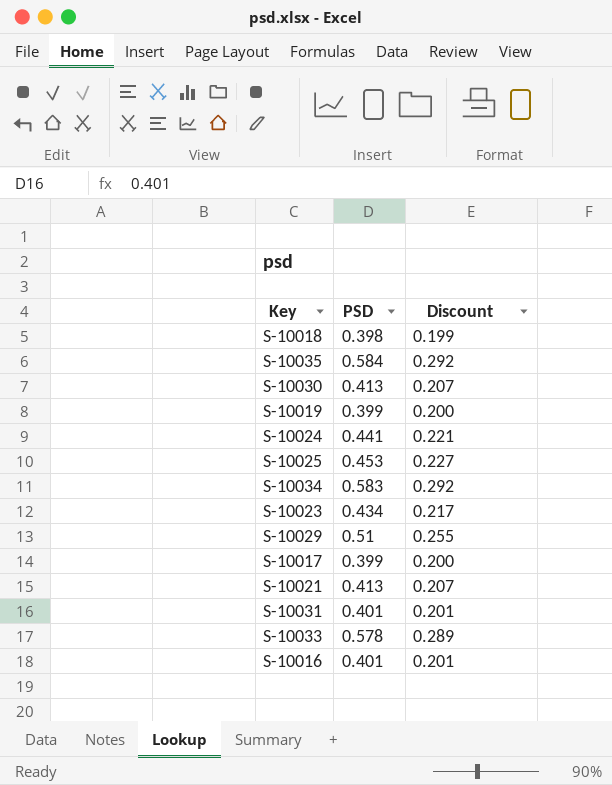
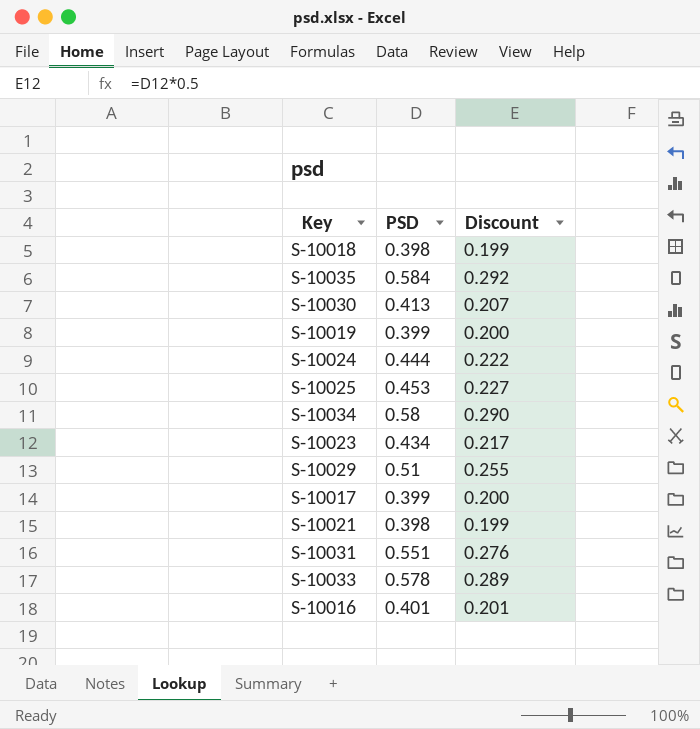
S-10024 | PSD: 0.441 -> 0.444
S-10024 | Discount: 0.221 -> 0.222
S-10034 | PSD: 0.583 -> 0.58
S-10034 | Discount: 0.292 -> 0.290
S-10021 | PSD: 0.413 -> 0.398
S-10021 | Discount: 0.207 -> 0.199
S-10031 | PSD: 0.401 -> 0.551
S-10031 | Discount: 0.201 -> 0.276

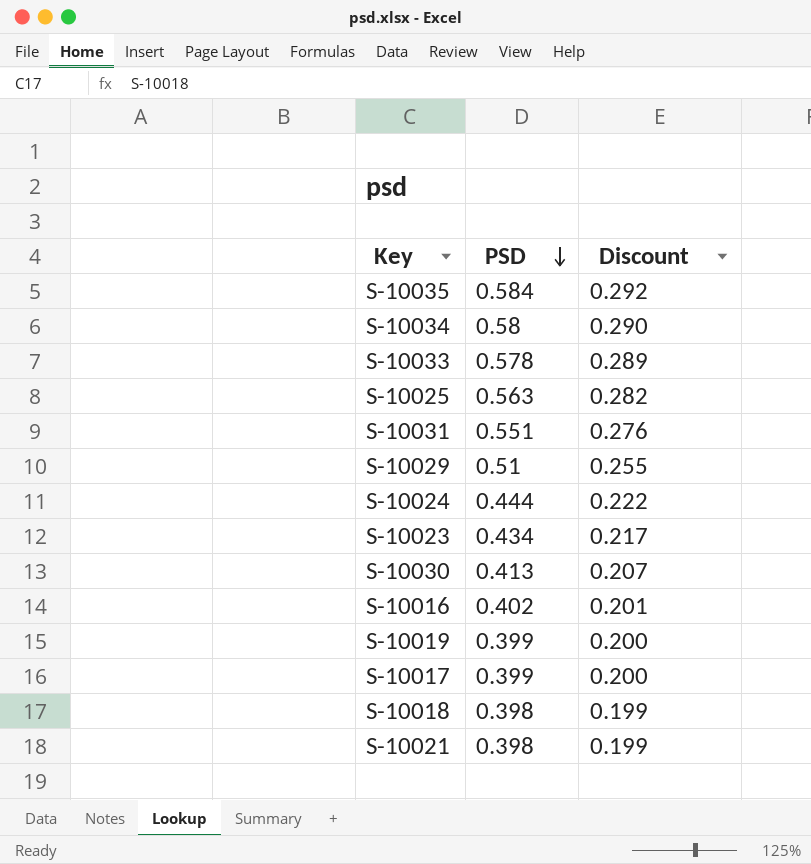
row order: none -> PSD descending
S-10025 | PSD: 0.453 -> 0.563
S-10025 | Discount: 0.227 -> 0.282
S-10016 | PSD: 0.401 -> 0.402

